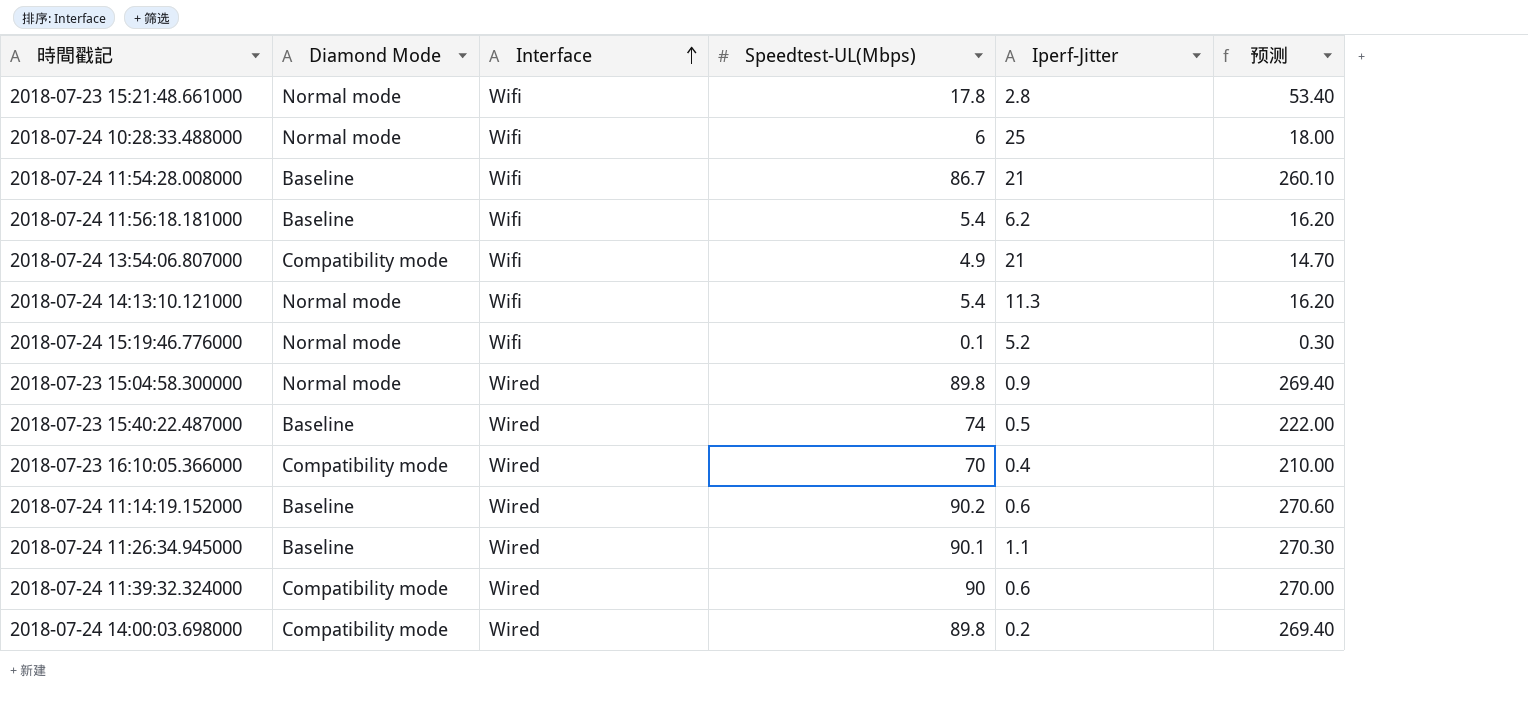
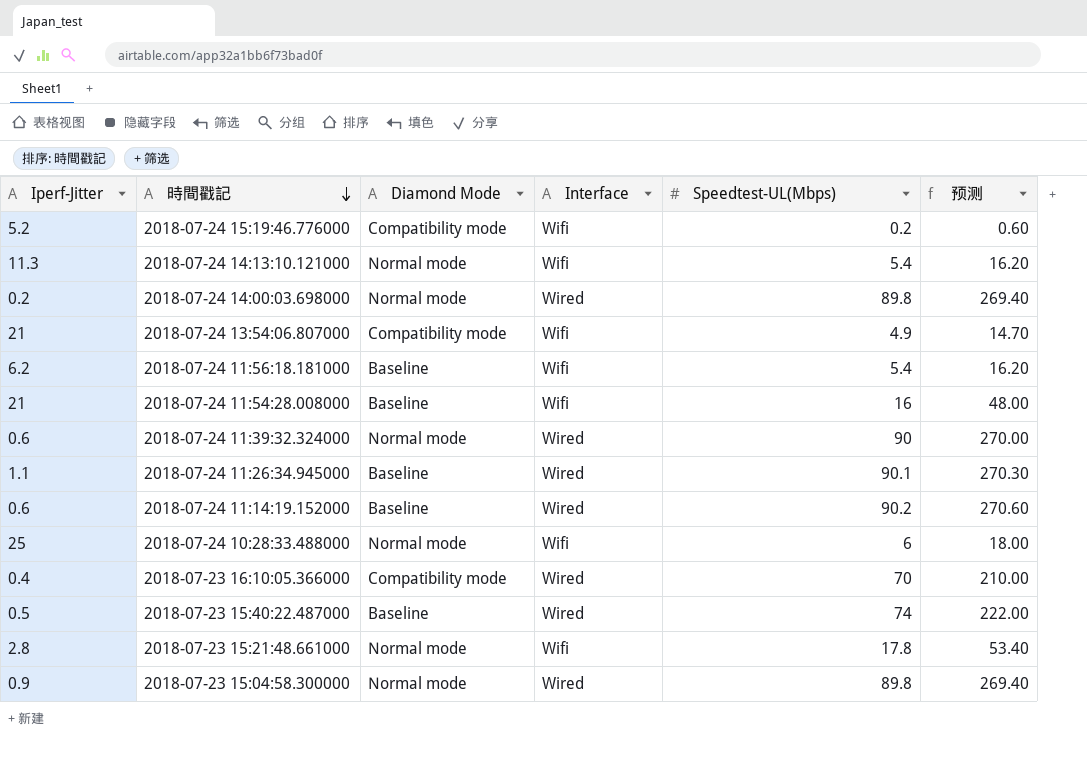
row order: Interface ascending -> 時間戳記 descending
column Iperf-Jitter | position: 5 -> 1
2018-07-24 15:19:46.776000 | Diamond Mode: Normal mode -> Compatibility mode
2018-07-24 15:19:46.776000 | Speedtest-UL(Mbps): 0.1 -> 0.2
2018-07-24 15:19:46.776000 | 预测: 0.30 -> 0.60
2018-07-24 14:00:03.698000 | Diamond Mode: Compatibility mode -> Normal mode
2018-07-24 11:54:28.008000 | Speedtest-UL(Mbps): 86.7 -> 16
2018-07-24 11:54:28.008000 | 预测: 260.10 -> 48.00
2018-07-24 11:39:32.324000 | Diamond Mode: Compatibility mode -> Normal mode

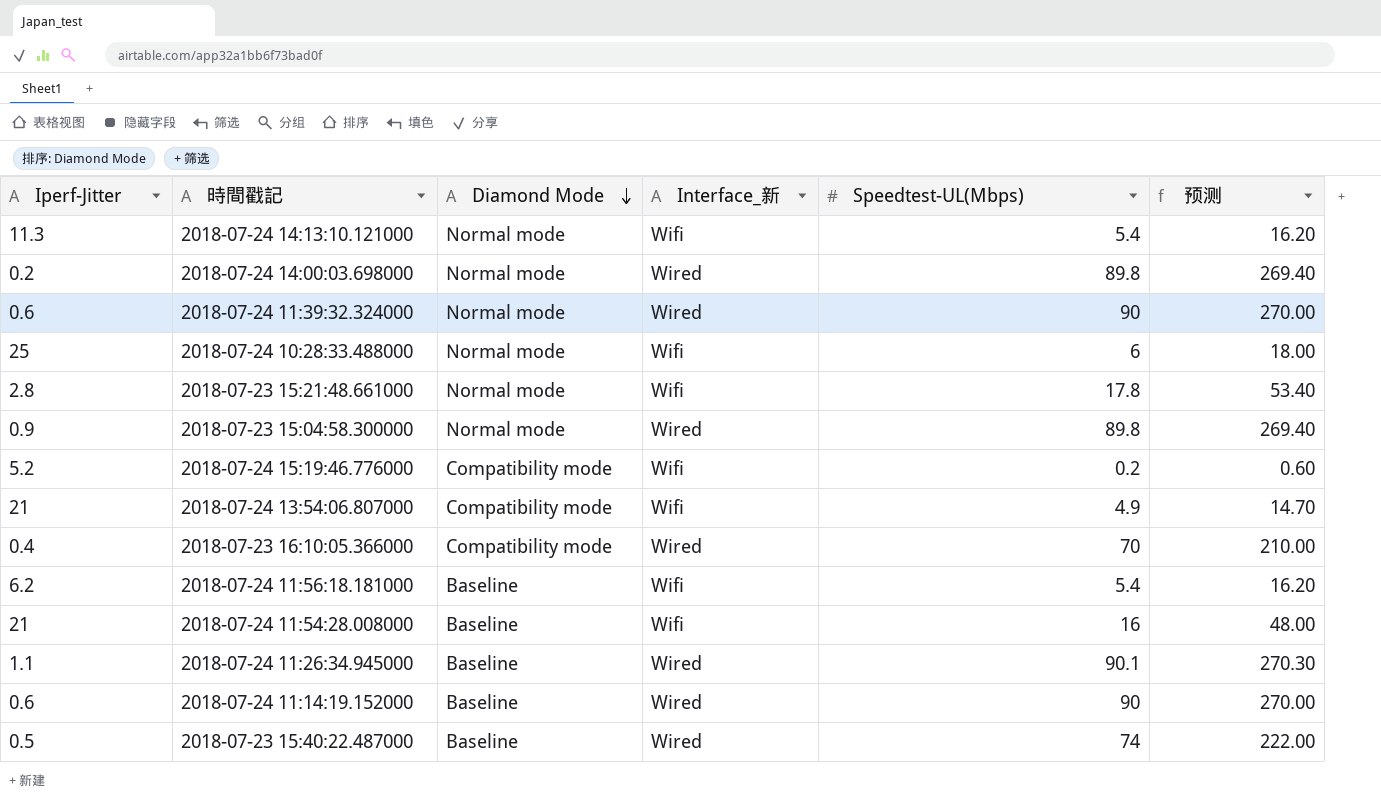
row order: 時間戳記 descending -> Diamond Mode descending
column name: Interface -> Interface_新
2018-07-24 11:14:19.152000 | Speedtest-UL(Mbps): 90.2 -> 90
2018-07-24 11:14:19.152000 | 预测: 270.60 -> 270.00

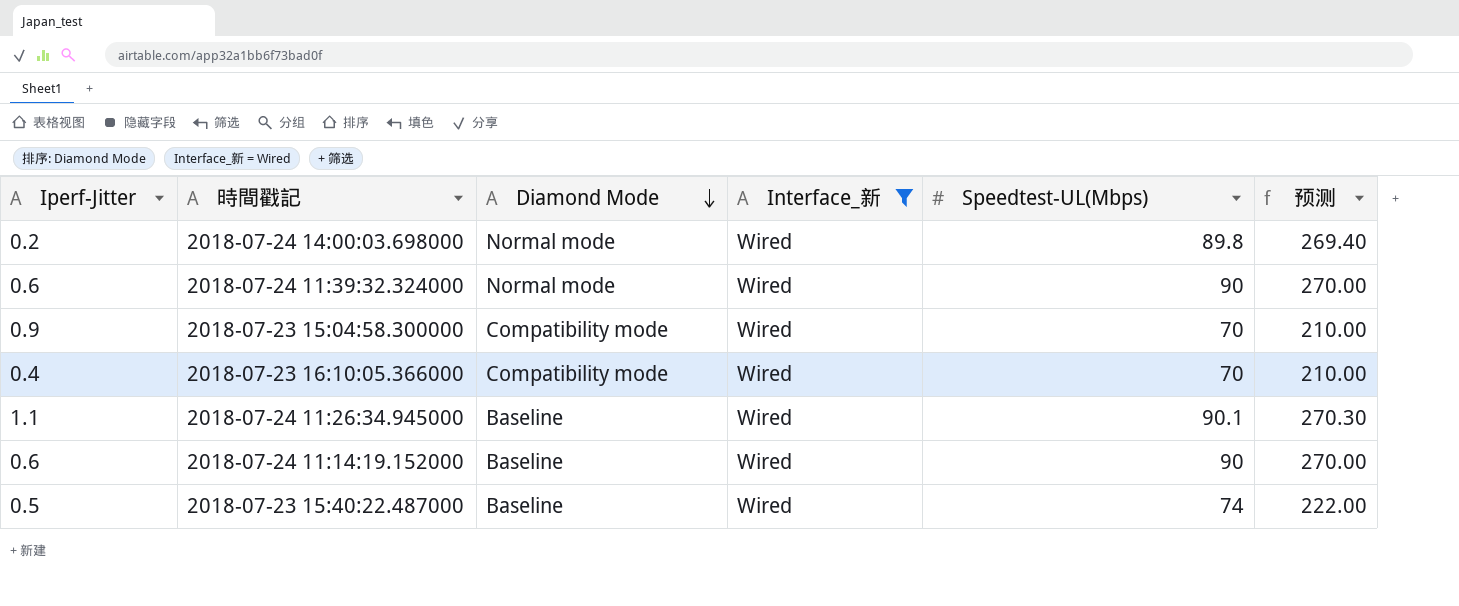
filter: none -> Interface_新 = Wired
2018-07-23 15:04:58.300000 | Diamond Mode: Normal mode -> Compatibility mode
2018-07-23 15:04:58.300000 | Speedtest-UL(Mbps): 89.8 -> 70
2018-07-23 15:04:58.300000 | 预测: 269.40 -> 210.00

